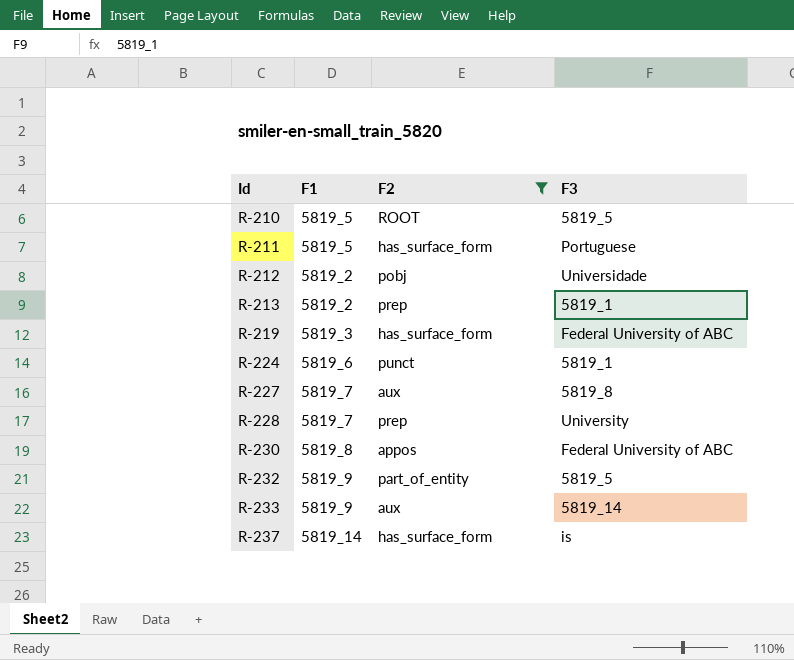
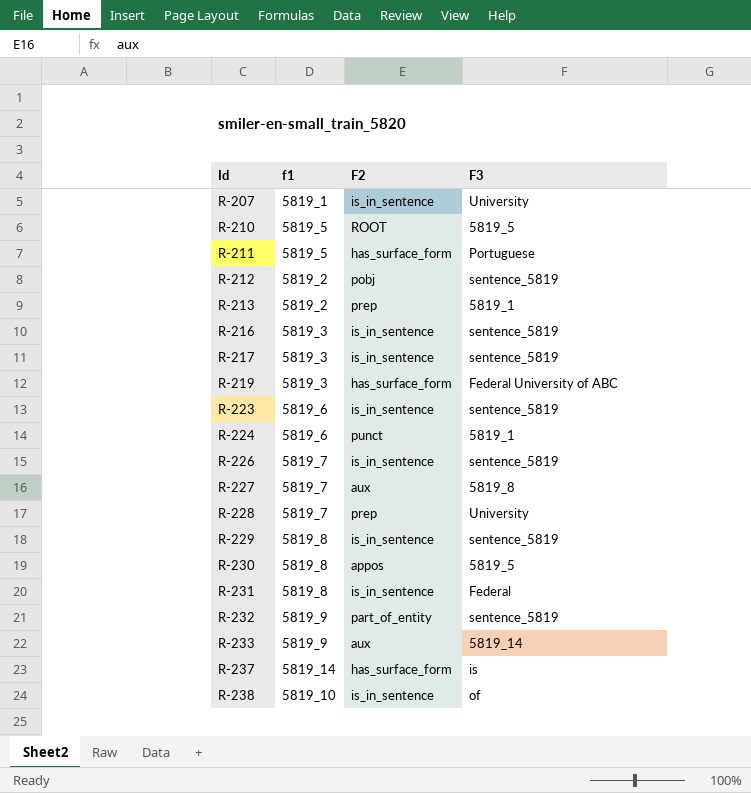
filter: F2 != is_in_sentence -> none
column name: F1 -> f1
R-212 | F3: Universidade -> sentence_5819
R-230 | F3: Federal University of ABC -> 5819_5
R-232 | F3: 5819_5 -> sentence_5819

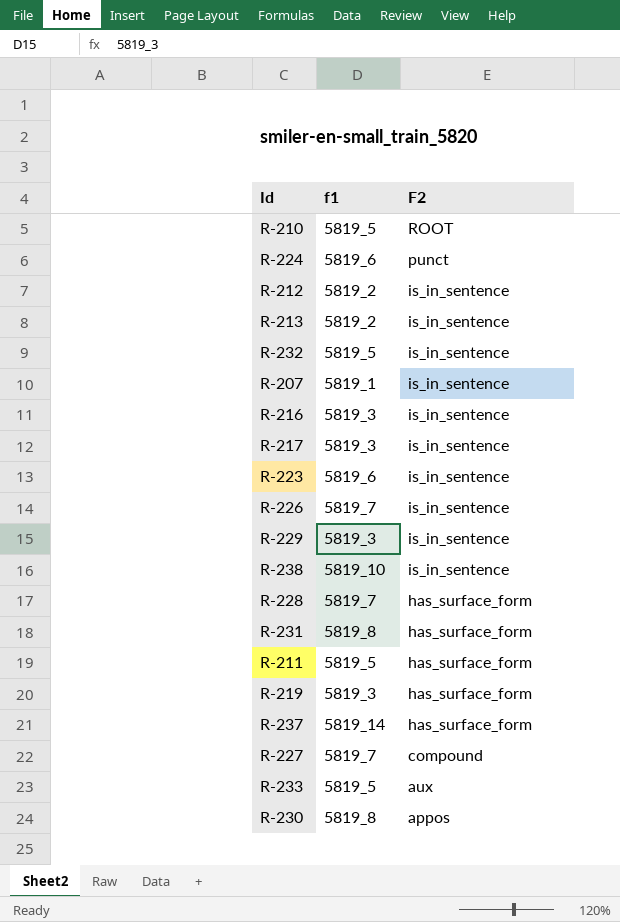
row order: Id ascending -> F2 descending
column F3 | position: 4 -> none
R-212 | F2: pobj -> is_in_sentence
R-213 | F2: prep -> is_in_sentence
R-232 | f1: 5819_9 -> 5819_5
R-232 | F2: part_of_entity -> is_in_sentence
R-229 | f1: 5819_8 -> 5819_3
R-228 | F2: prep -> has_surface_form
R-231 | F2: is_in_sentence -> has_surface_form
R-227 | F2: aux -> compound
R-233 | f1: 5819_9 -> 5819_5

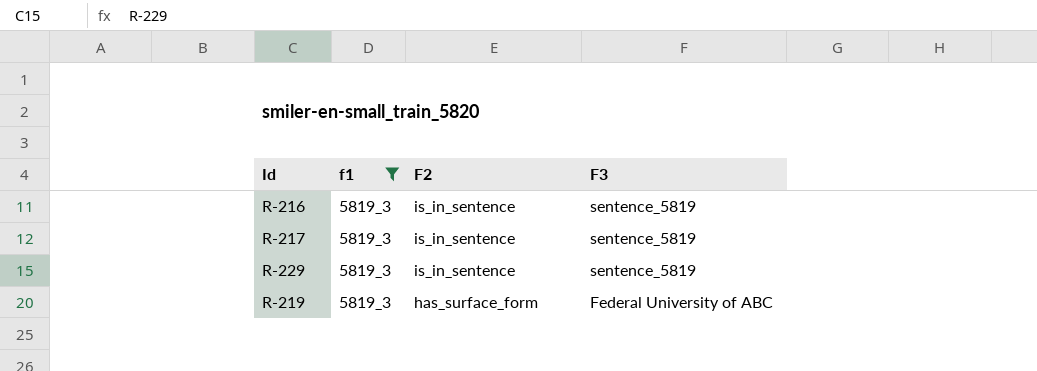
filter: none -> f1 = 5819_3
column F3 | position: none -> 4

